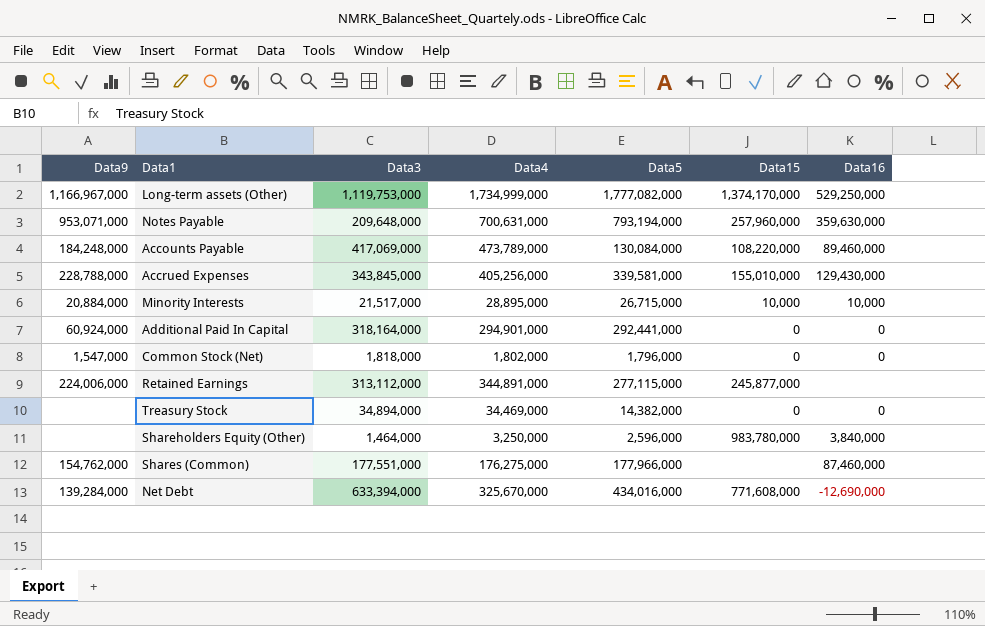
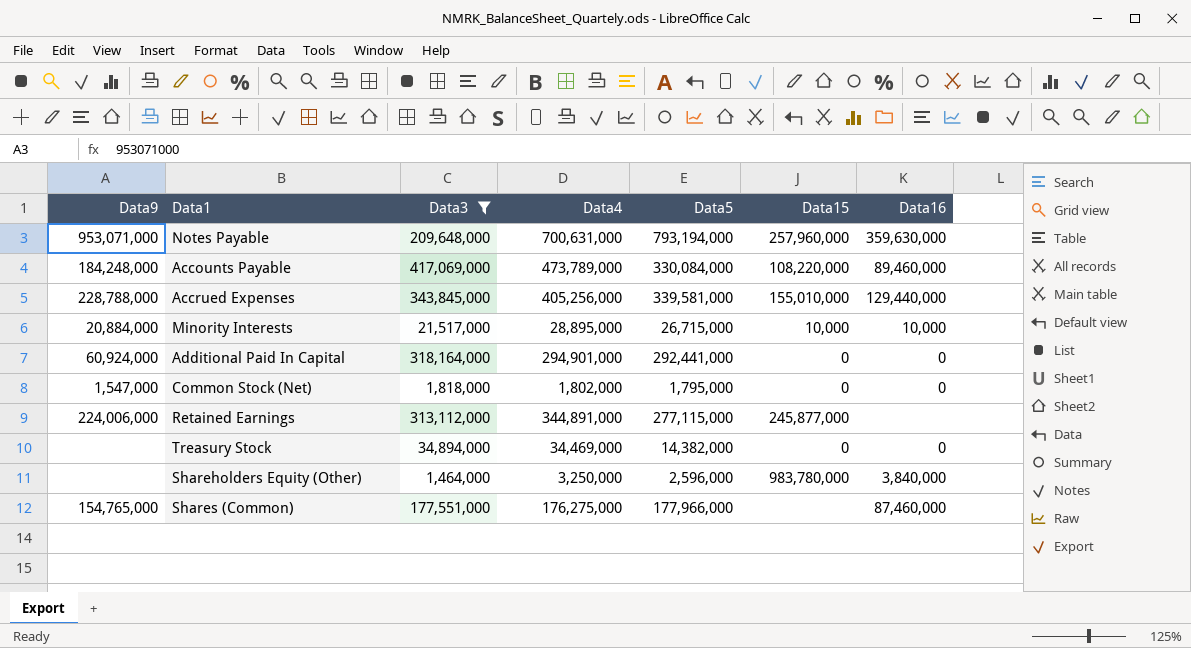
filter: none -> Data3 <= 417,069,000
Accounts Payable | Data5: 130,084,000 -> 330,084,000
Accrued Expenses | Data16: 129,430,000 -> 129,440,000
Common Stock (Net) | Data5: 1,796,000 -> 1,795,000
Shares (Common) | Data9: 154,762,000 -> 154,765,000

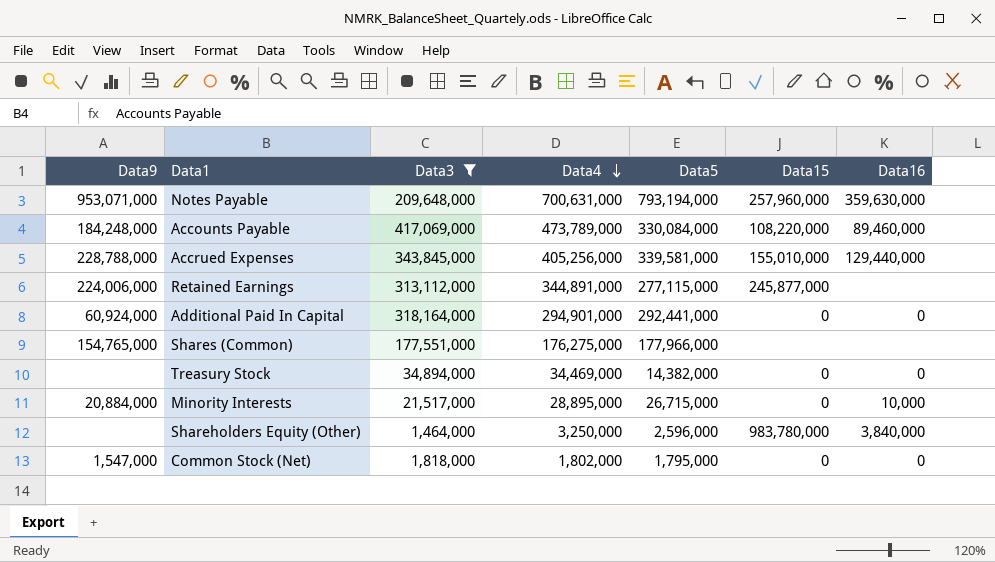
row order: none -> Data4 descending
Shares (Common) | Data16: 87,460,000 -> none
Minority Interests | Data15: 10,000 -> 0

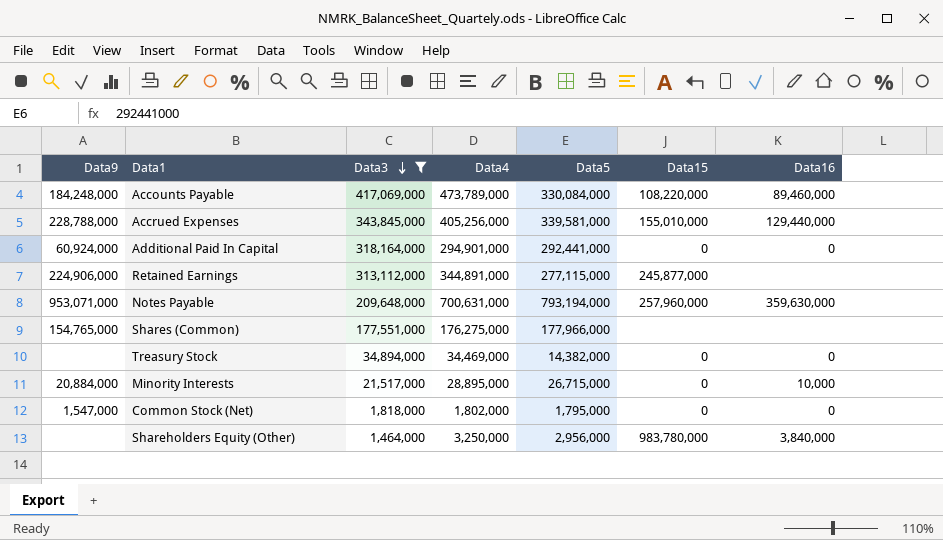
row order: Data4 descending -> Data3 descending
Retained Earnings | Data9: 224,006,000 -> 224,906,000
Shareholders Equity (Other) | Data5: 2,596,000 -> 2,956,000

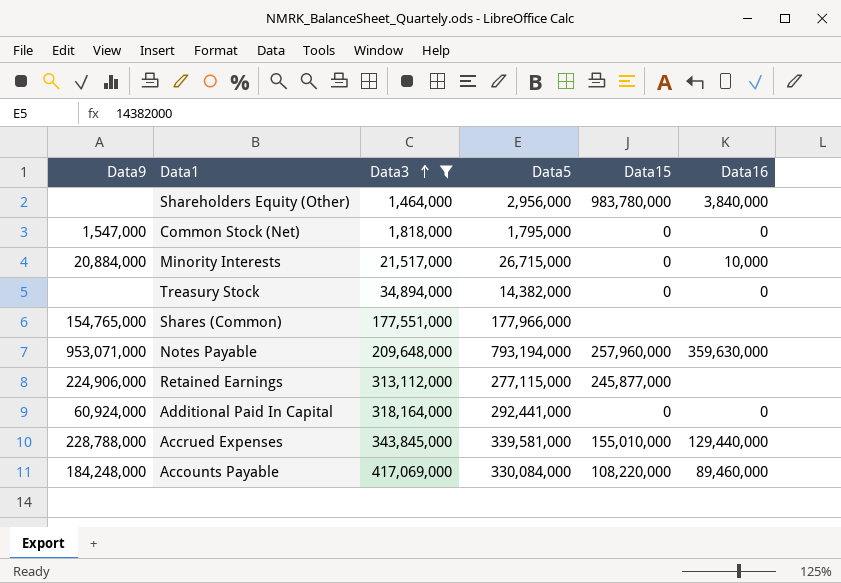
row order: Data3 descending -> Data3 ascending
column Data4 | position: 4 -> none

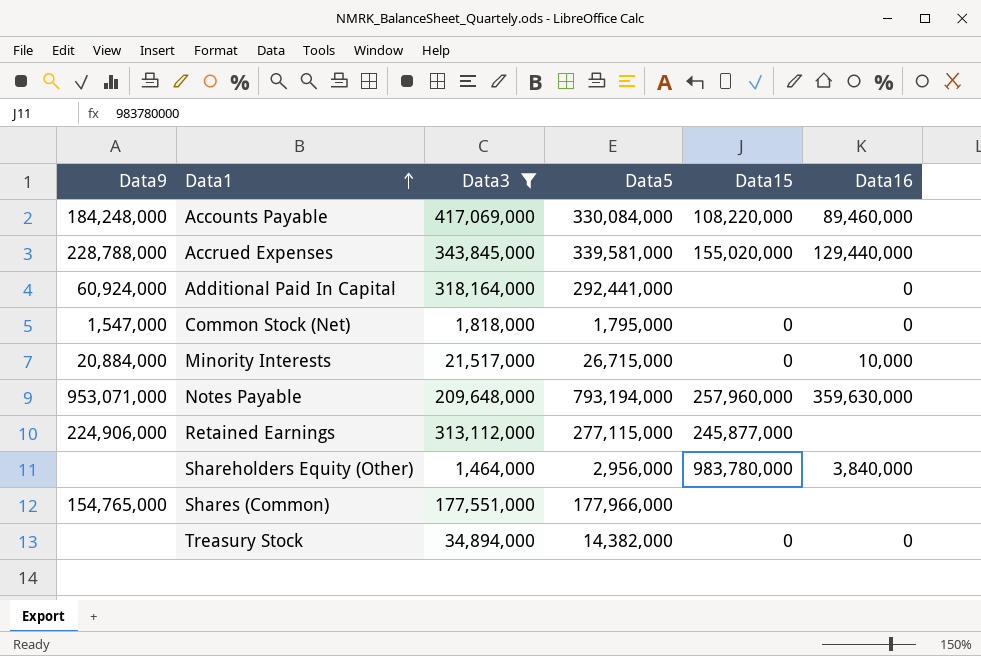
row order: Data3 ascending -> Data1 ascending
Accrued Expenses | Data15: 155,010,000 -> 155,020,000
Additional Paid In Capital | Data15: 0 -> none

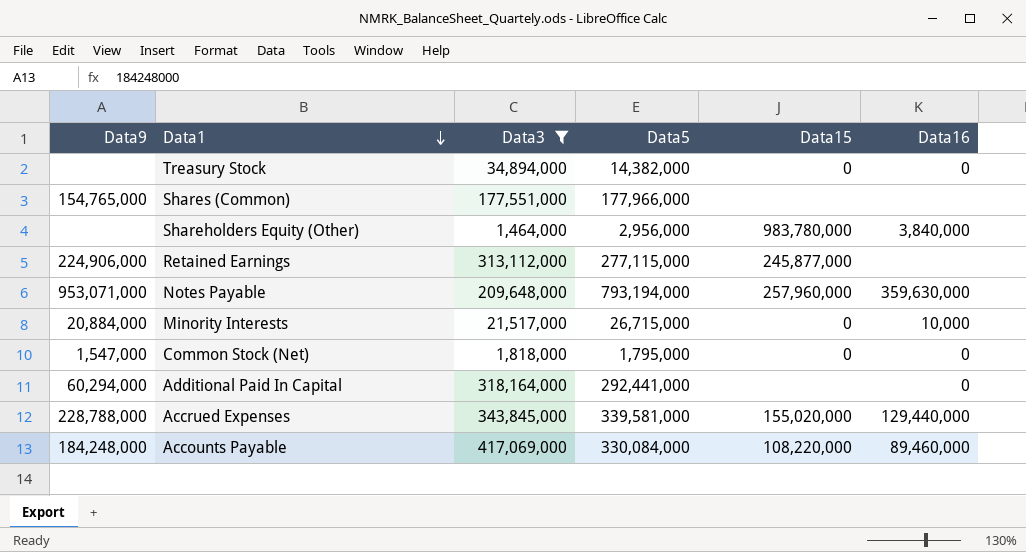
row order: Data1 ascending -> Data1 descending
Additional Paid In Capital | Data9: 60,924,000 -> 60,294,000

